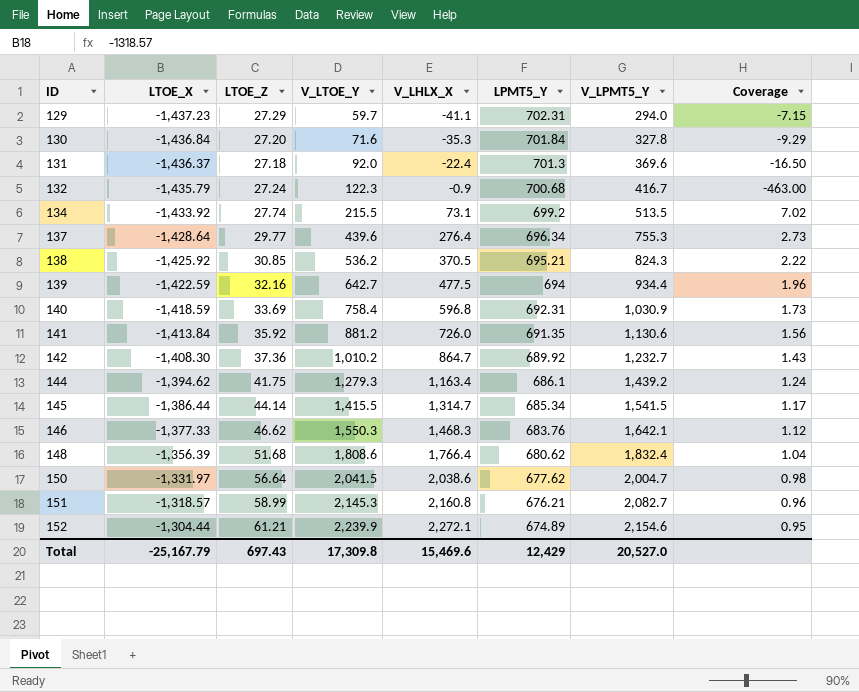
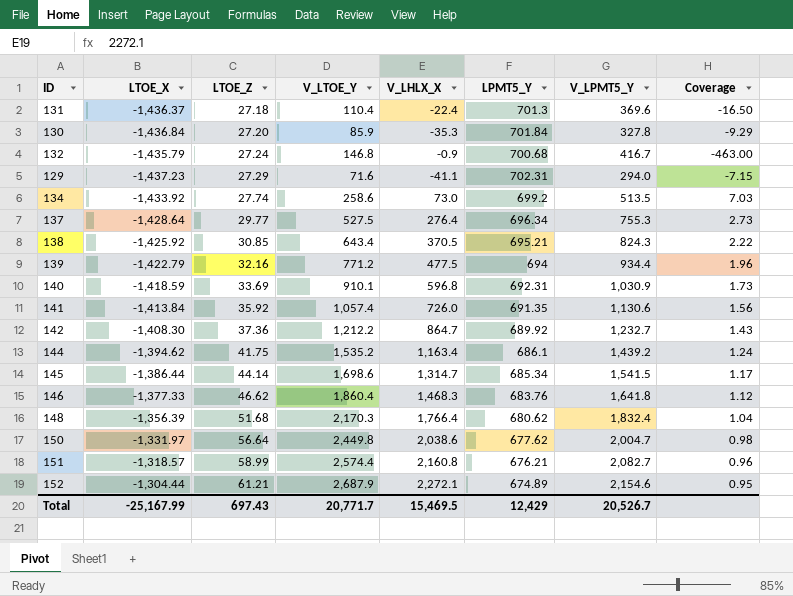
row order: ID ascending -> LTOE_Z ascending
131 | V_LTOE_Y: 92.0 -> 110.4
130 | V_LTOE_Y: 71.6 -> 85.9
132 | V_LTOE_Y: 122.3 -> 146.8
129 | V_LTOE_Y: 59.7 -> 71.6
134 | V_LTOE_Y: 215.5 -> 258.6
134 | V_LHLX_X: 73.1 -> 73.0
134 | Coverage: 7.02 -> 7.03
137 | V_LTOE_Y: 439.6 -> 527.5
138 | V_LTOE_Y: 536.2 -> 643.4
139 | LTOE_X: -1,422.59 -> -1,422.79
139 | V_LTOE_Y: 642.7 -> 771.2
140 | V_LTOE_Y: 758.4 -> 910.1
141 | V_LTOE_Y: 881.2 -> 1,057.4
142 | V_LTOE_Y: 1,010.2 -> 1,212.2
144 | V_LTOE_Y: 1,279.3 -> 1,535.2
145 | V_LTOE_Y: 1,415.5 -> 1,698.6
146 | V_LTOE_Y: 1,550.3 -> 1,860.4
146 | V_LPMT5_Y: 1,642.1 -> 1,641.8
148 | V_LTOE_Y: 1,808.6 -> 2,170.3
150 | V_LTOE_Y: 2,041.5 -> 2,449.8
151 | V_LTOE_Y: 2,145.3 -> 2,574.4
152 | V_LTOE_Y: 2,239.9 -> 2,687.9
Total | LTOE_X: -25,167.79 -> -25,167.99
Total | V_LTOE_Y: 17,309.8 -> 20,771.7
Total | V_LHLX_X: 15,469.6 -> 15,469.5
Total | V_LPMT5_Y: 20,527.0 -> 20,526.7

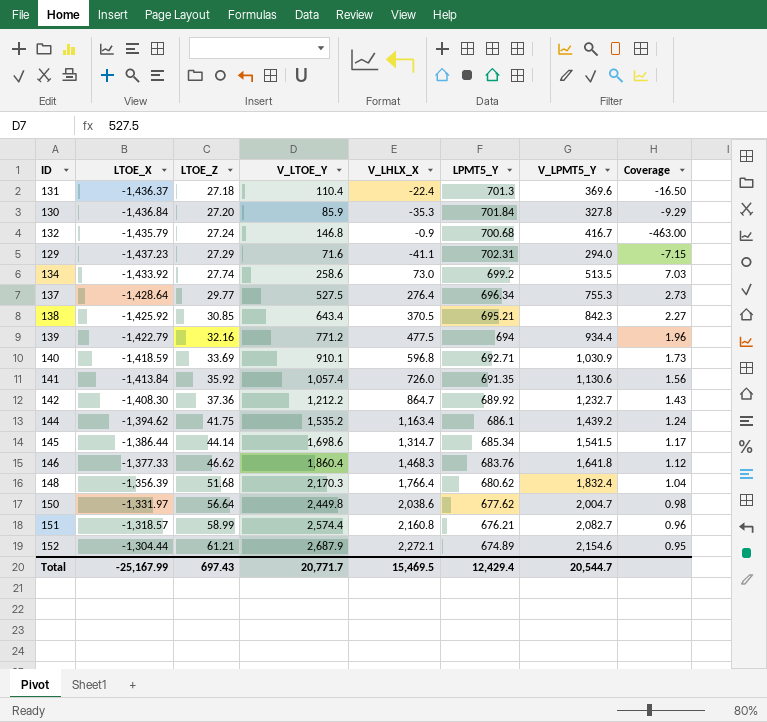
138 | V_LPMT5_Y: 824.3 -> 842.3
138 | Coverage: 2.22 -> 2.27
140 | LPMT5_Y: 692.31 -> 692.71
Total | LPMT5_Y: 12,429 -> 12,429.4
Total | V_LPMT5_Y: 20,526.7 -> 20,544.7

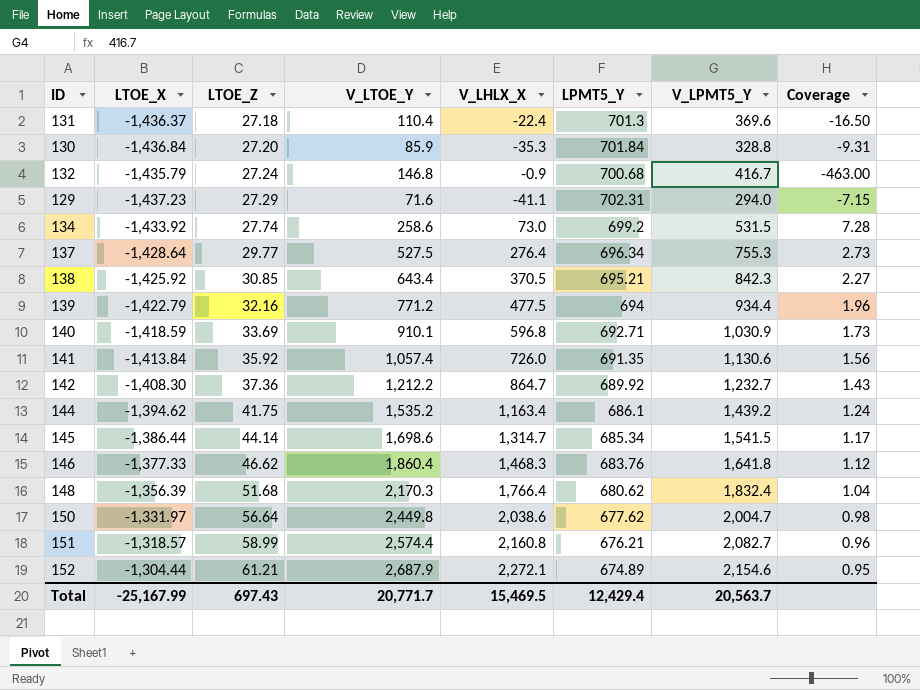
130 | V_LPMT5_Y: 327.8 -> 328.8
130 | Coverage: -9.29 -> -9.31
134 | V_LPMT5_Y: 513.5 -> 531.5
134 | Coverage: 7.03 -> 7.28
Total | V_LPMT5_Y: 20,544.7 -> 20,563.7

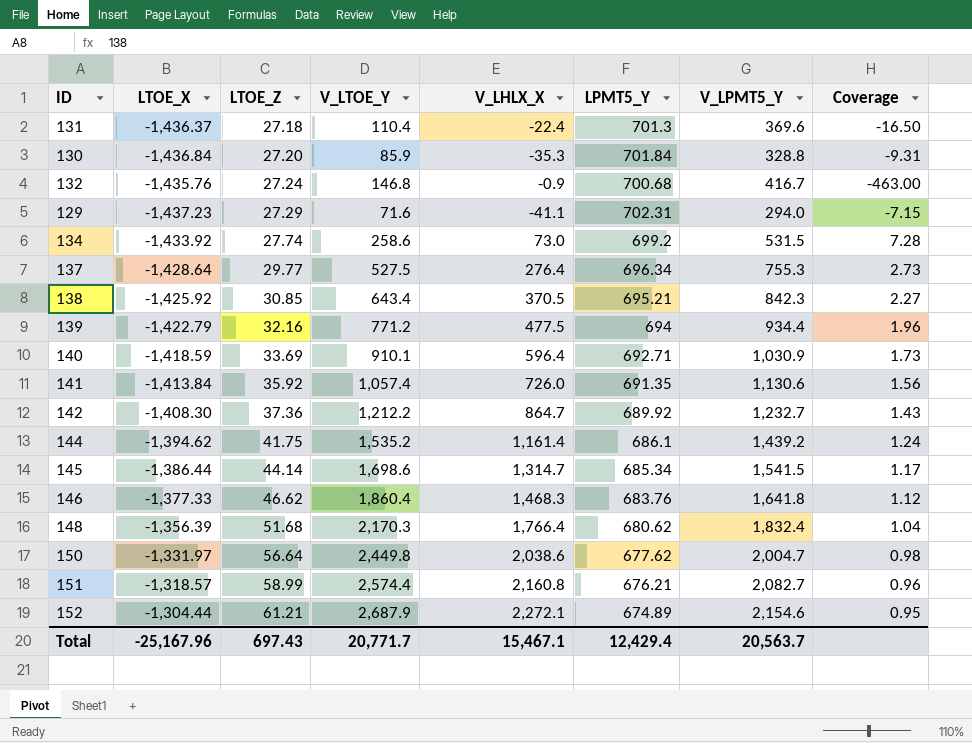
132 | LTOE_X: -1,435.79 -> -1,435.76
140 | V_LHLX_X: 596.8 -> 596.4
144 | V_LHLX_X: 1,163.4 -> 1,161.4
Total | LTOE_X: -25,167.99 -> -25,167.96
Total | V_LHLX_X: 15,469.5 -> 15,467.1

